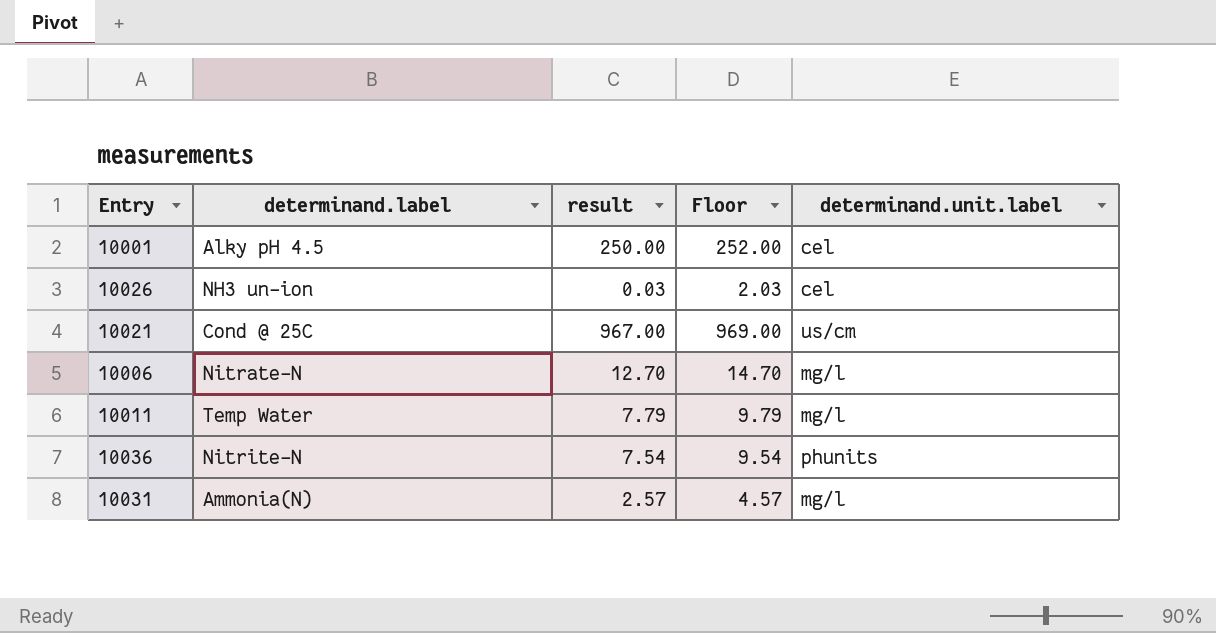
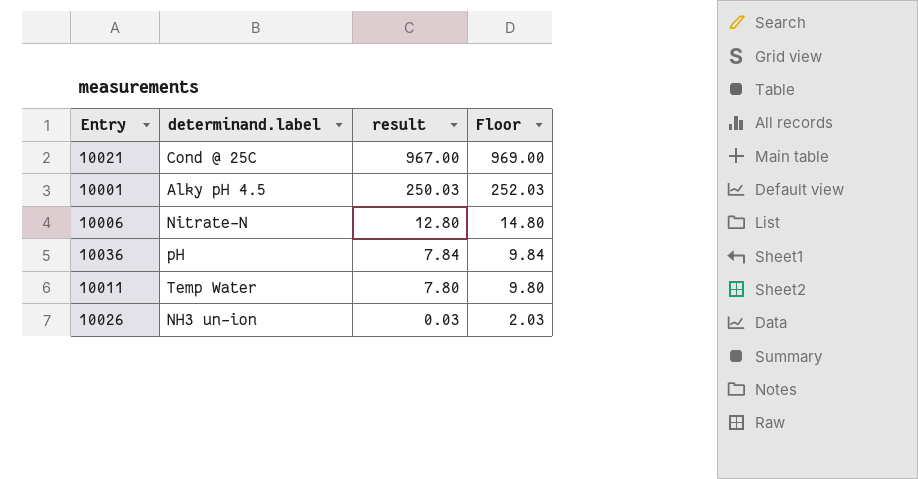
row order: none -> result descending
column determinand.unit.label | position: 5 -> none
row 10031: Ammonia(N) | 2.57 | 4.57 | mg/l -> none
10001 | result: 250.00 -> 250.03
10001 | Floor: 252.00 -> 252.03
10006 | result: 12.70 -> 12.80
10006 | Floor: 14.70 -> 14.80
10036 | determinand.label: Nitrite-N -> pH
10036 | result: 7.54 -> 7.84
10036 | Floor: 9.54 -> 9.84
10011 | result: 7.79 -> 7.80
10011 | Floor: 9.79 -> 9.80

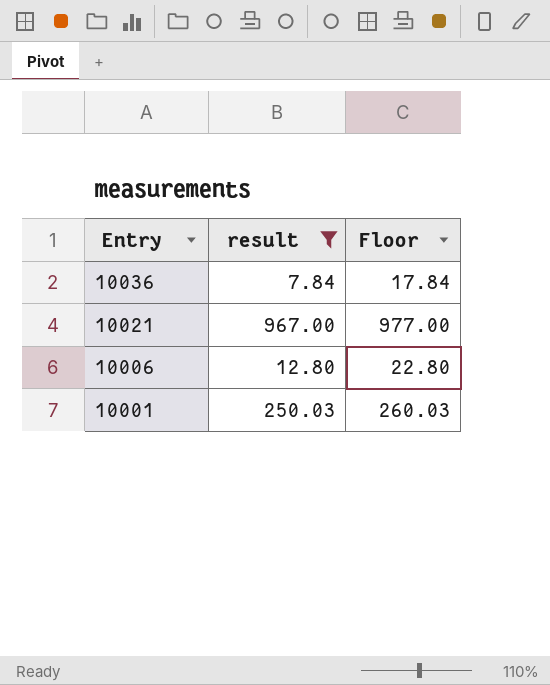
filter: none -> result >= 7.84
row order: result descending -> Entry descending
column determinand.label | position: 2 -> none
column Floor | formula: [result] + 2 -> [result] + 10

